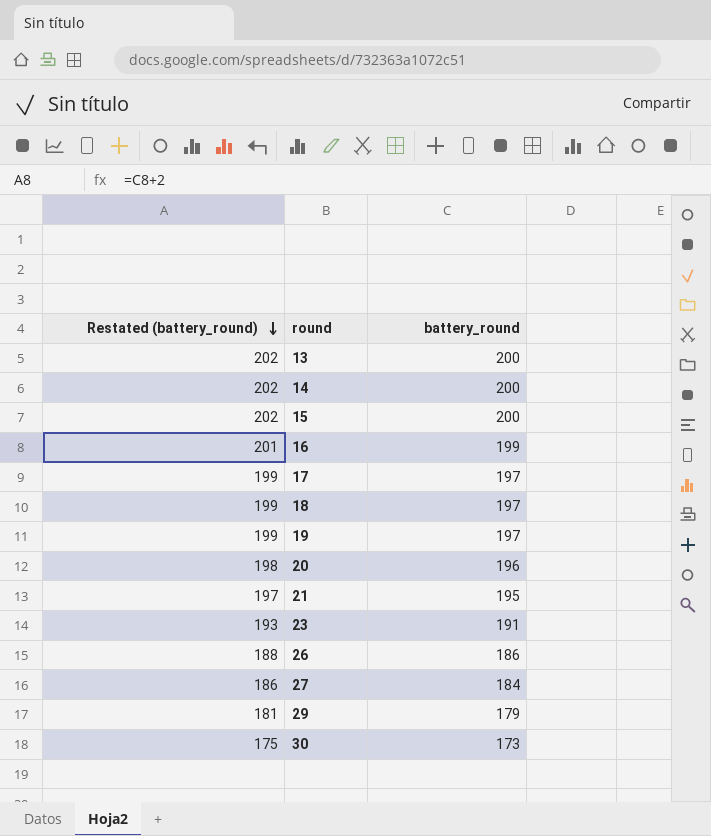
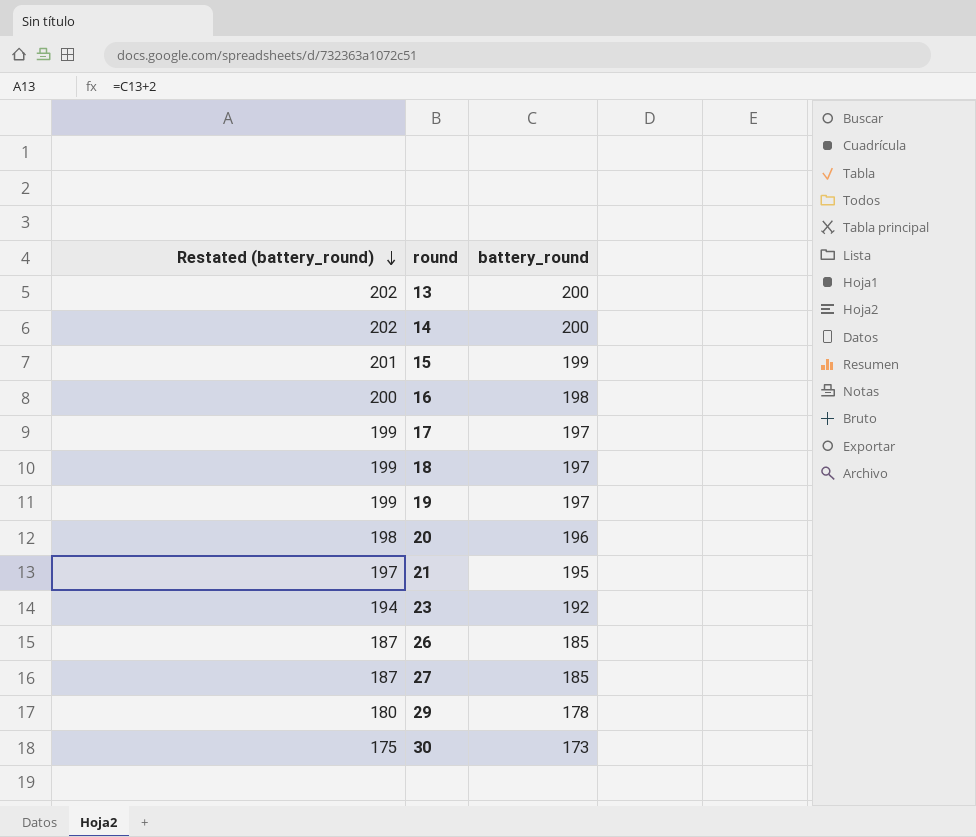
15 | Restated (battery_round): 202 -> 201
15 | battery_round: 200 -> 199
16 | Restated (battery_round): 201 -> 200
16 | battery_round: 199 -> 198
23 | Restated (battery_round): 193 -> 194
23 | battery_round: 191 -> 192
26 | Restated (battery_round): 188 -> 187
26 | battery_round: 186 -> 185
27 | Restated (battery_round): 186 -> 187
27 | battery_round: 184 -> 185
29 | Restated (battery_round): 181 -> 180
29 | battery_round: 179 -> 178

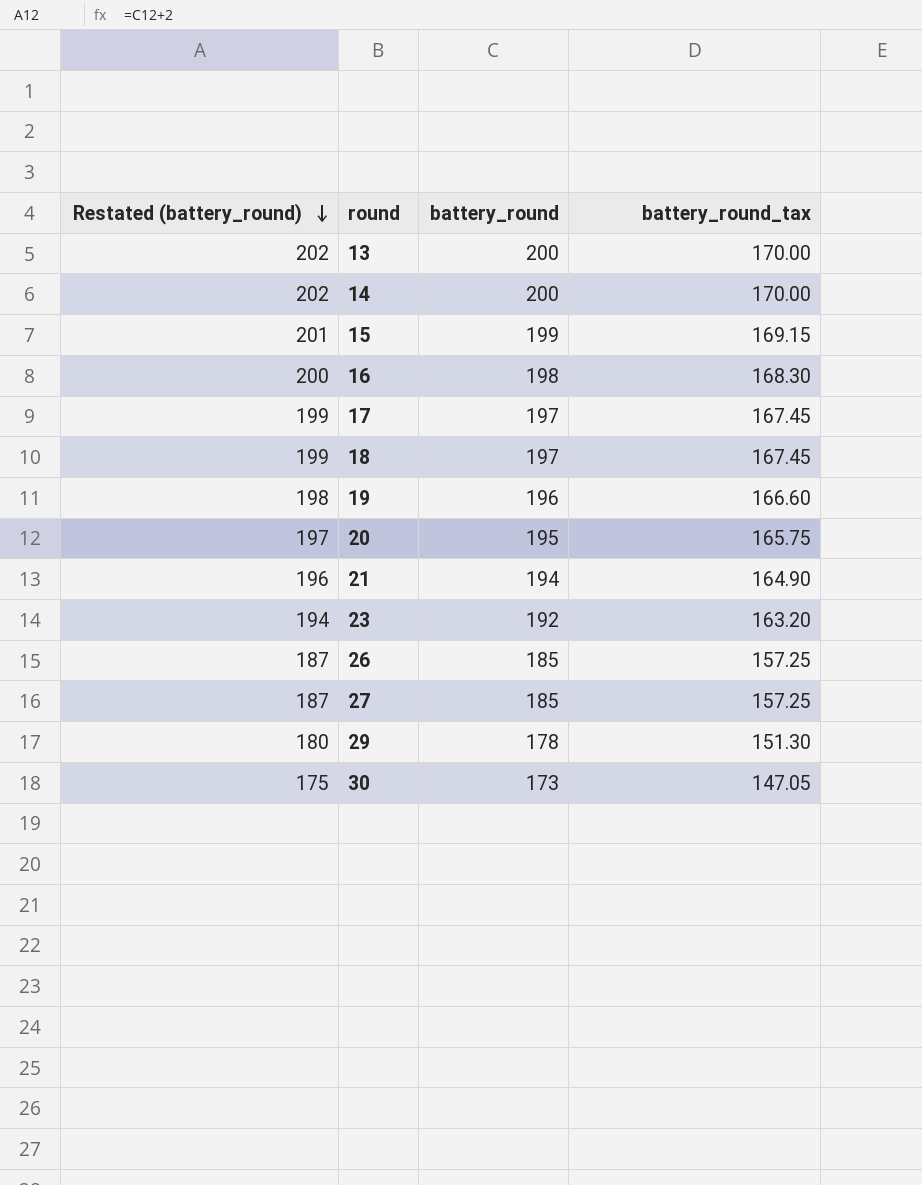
column battery_round_tax | formula: none -> [battery_round] * 0.85
19 | Restated (battery_round): 199 -> 198
19 | battery_round: 197 -> 196
20 | Restated (battery_round): 198 -> 197
20 | battery_round: 196 -> 195
21 | Restated (battery_round): 197 -> 196
21 | battery_round: 195 -> 194

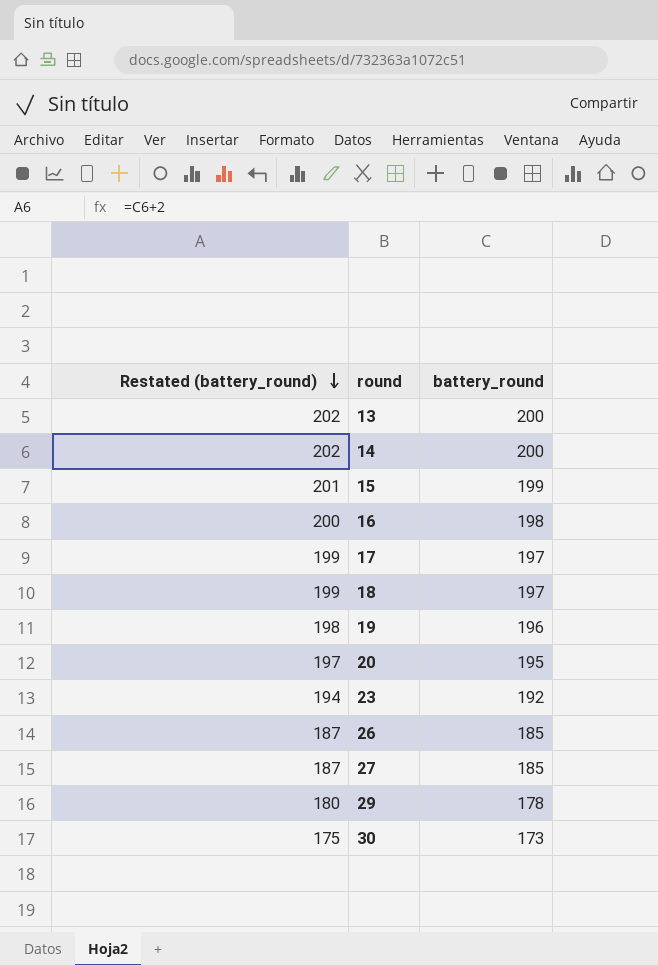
column battery_round_tax | formula: [battery_round] * 0.85 -> none
row 21: 196 | 194 | 164.90 -> none

